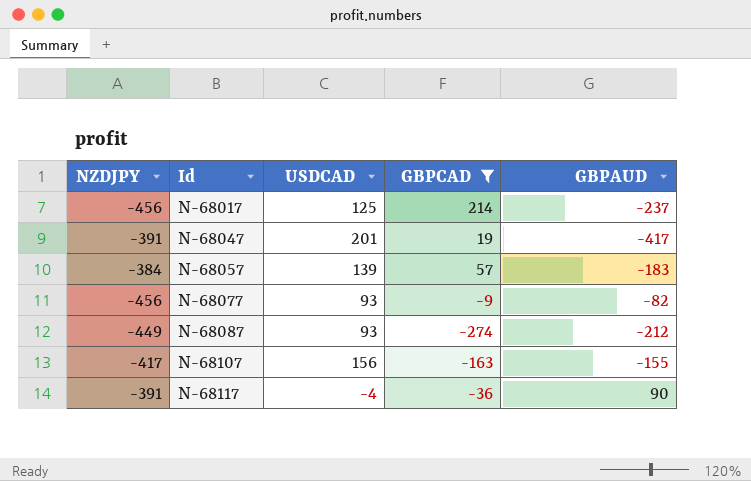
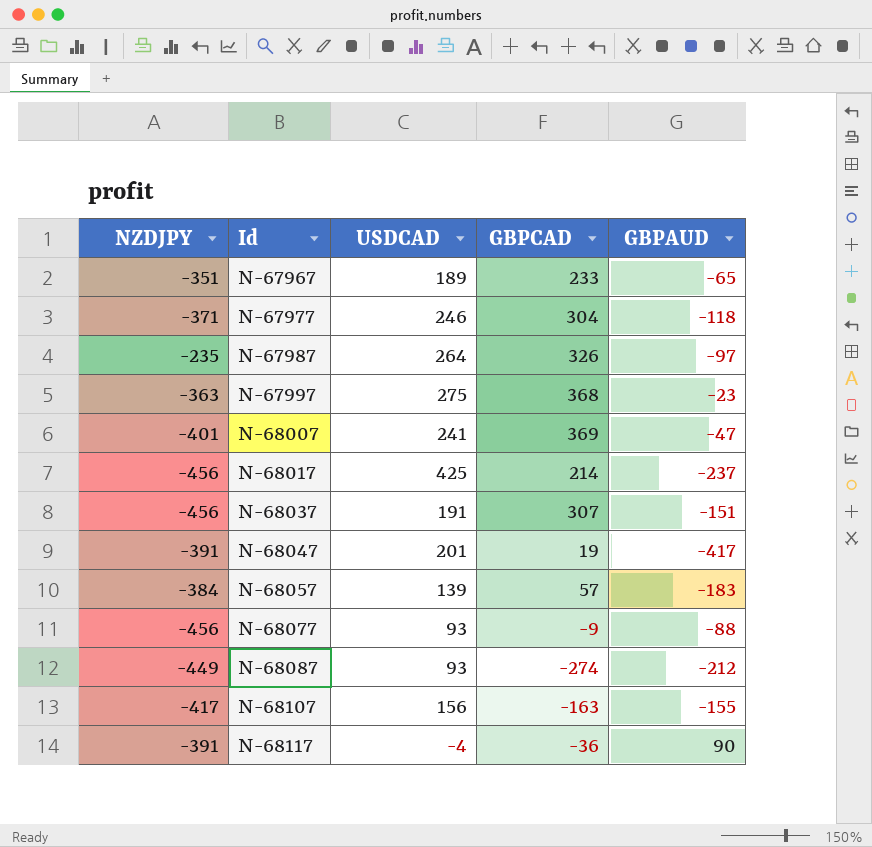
filter: GBPCAD <= 214 -> none
N-68017 | USDCAD: 125 -> 425
N-68077 | GBPAUD: -82 -> -88

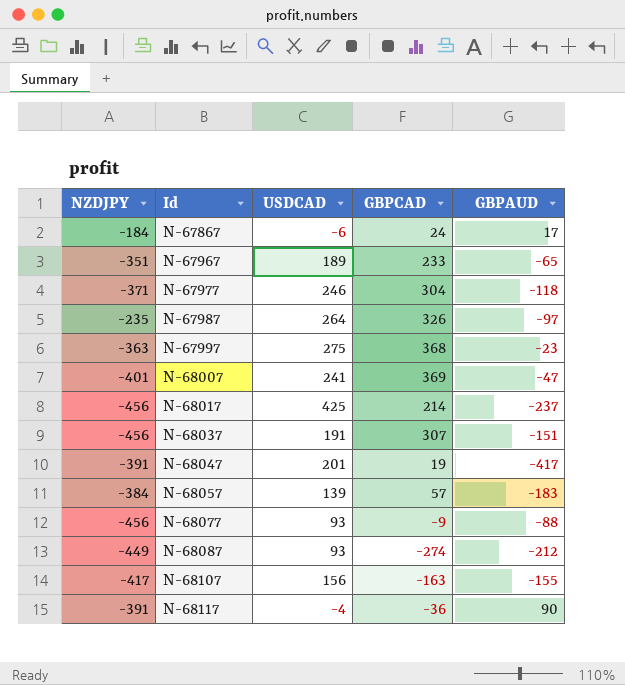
row N-67867: none -> -184 | -6 | 24 | 17

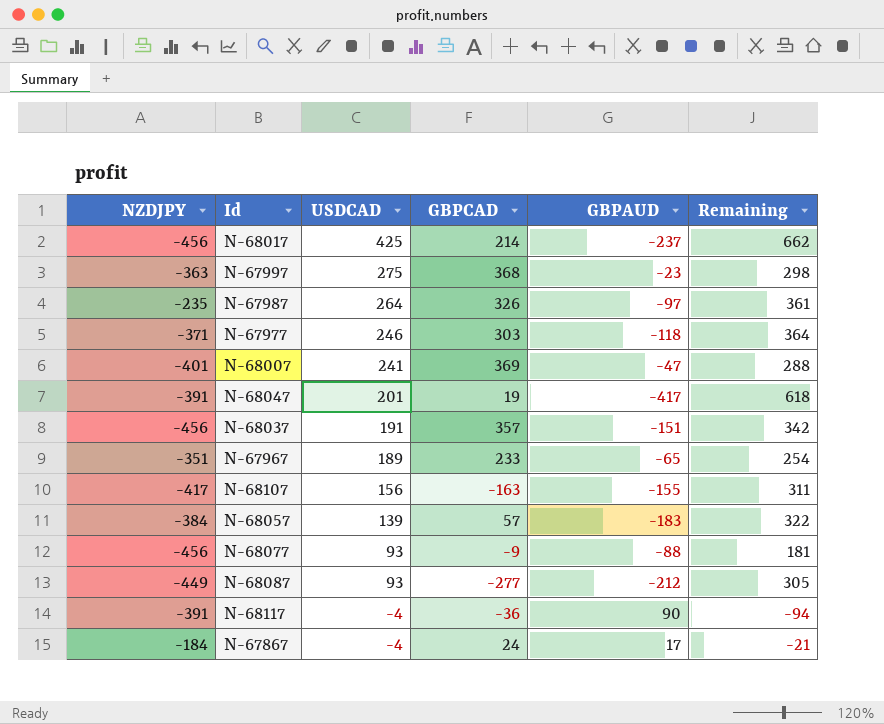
row order: Id ascending -> USDCAD descending
column Remaining | formula: none -> [USDCAD] - [GBPAUD]
N-67977 | GBPCAD: 304 -> 303
N-68037 | GBPCAD: 307 -> 357
N-68087 | GBPCAD: -274 -> -277
N-67867 | USDCAD: -6 -> -4

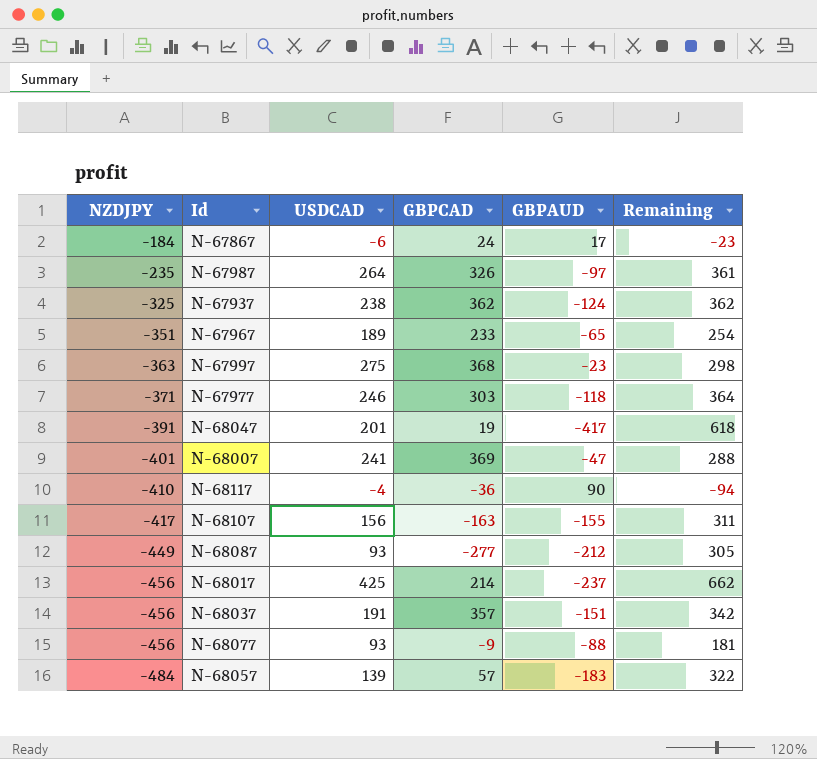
row order: USDCAD descending -> NZDJPY descending
N-67867 | USDCAD: -4 -> -6
N-67867 | Remaining: -21 -> -23
row N-67937: none -> -325 | 238 | 362 | -124 | 362
N-68117 | NZDJPY: -391 -> -410
N-68057 | NZDJPY: -384 -> -484

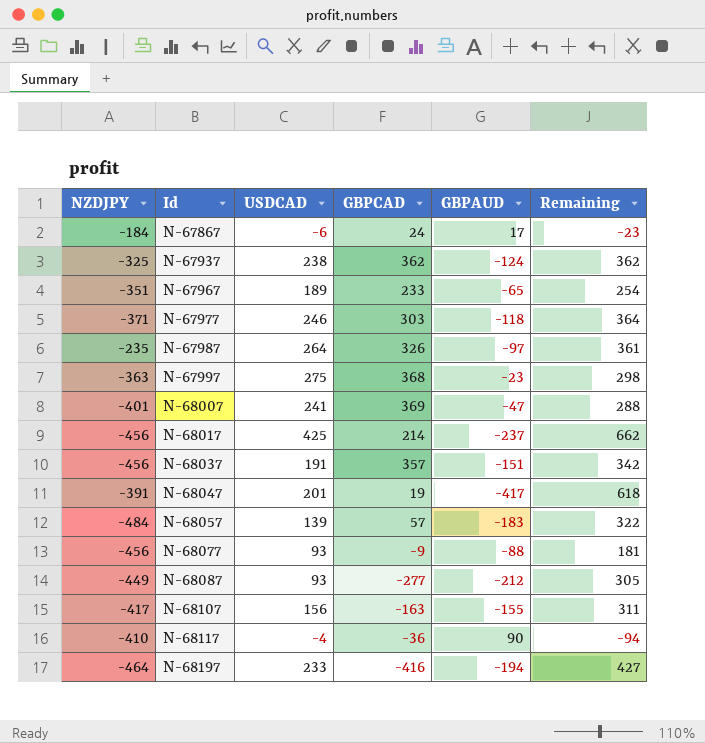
row order: NZDJPY descending -> Id ascending
row N-68197: none -> -464 | 233 | -416 | -194 | 427

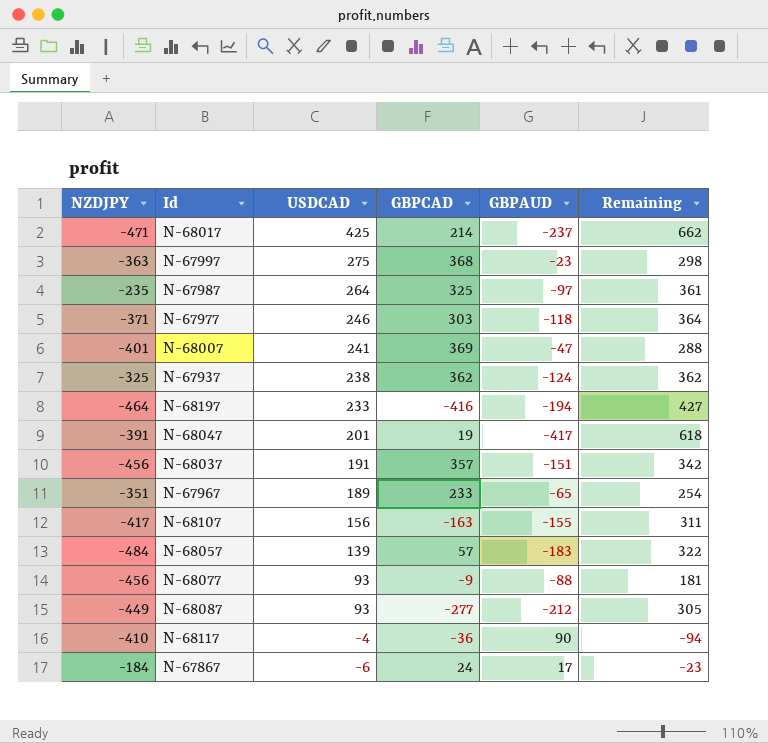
row order: Id ascending -> USDCAD descending
N-68017 | NZDJPY: -456 -> -471
N-67987 | GBPCAD: 326 -> 325

